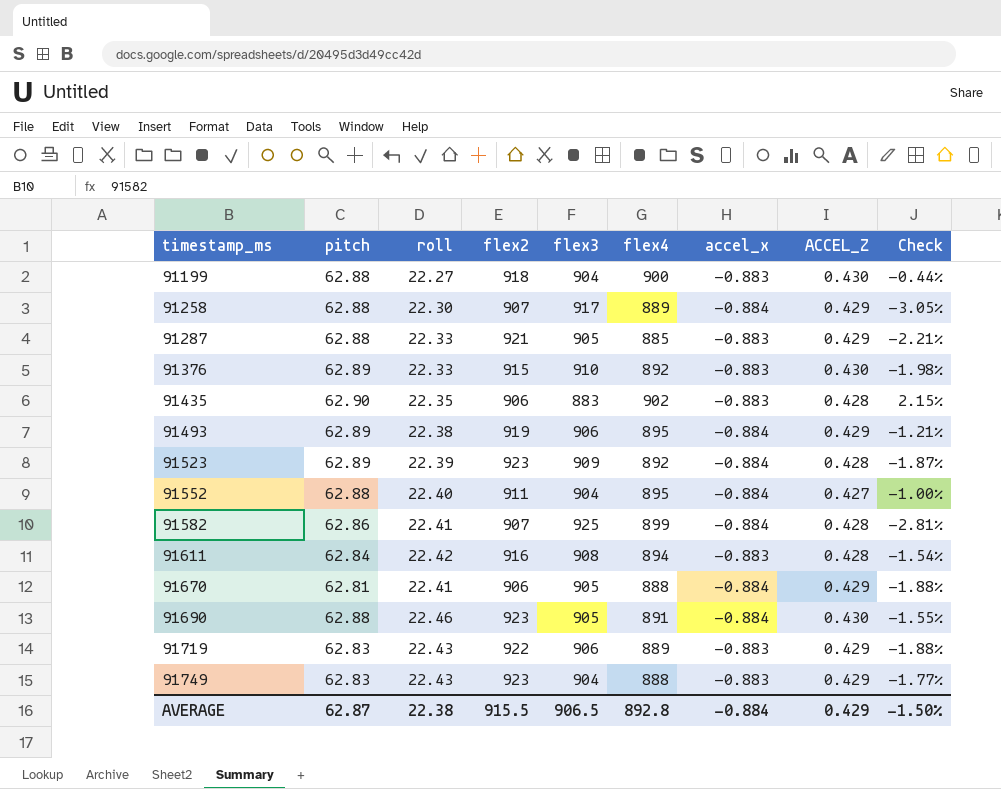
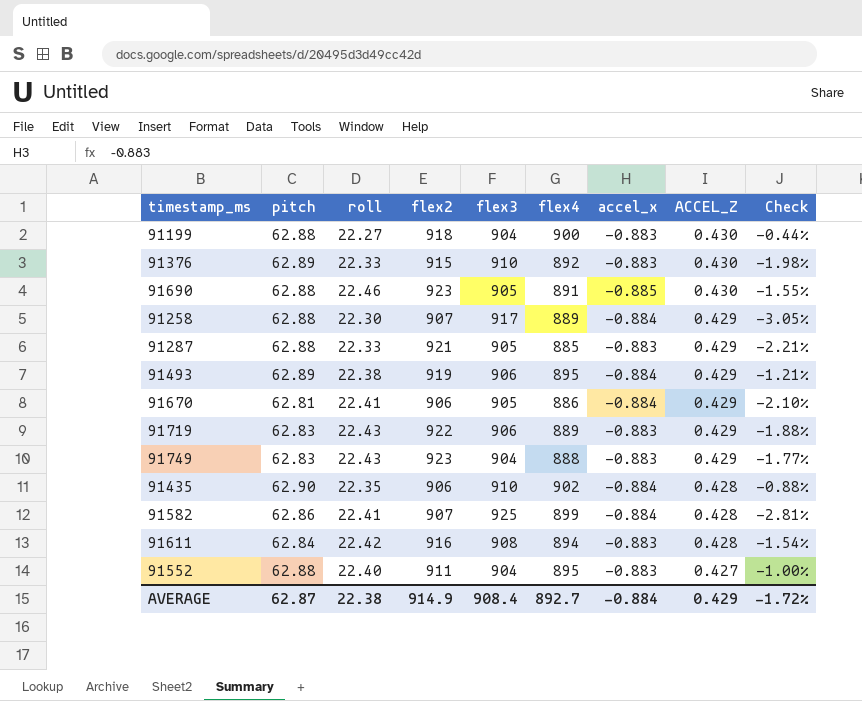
row order: timestamp_ms ascending -> ACCEL_Z descending
row 91523: 62.89 | 22.39 | 923 | 909 | 892 | -0.884 | 0.428 | -1.87% -> none
91690 | accel_x: -0.884 -> -0.885
91670 | flex4: 888 -> 886
91670 | Check: -1.88% -> -2.10%
91435 | flex3: 883 -> 910
91435 | accel_x: -0.883 -> -0.884
91435 | Check: 2.15% -> -0.88%
91552 | accel_x: -0.884 -> -0.883
AVERAGE | flex2: 915.5 -> 914.9
AVERAGE | flex3: 906.5 -> 908.4
AVERAGE | flex4: 892.8 -> 892.7
AVERAGE | Check: -1.50% -> -1.72%

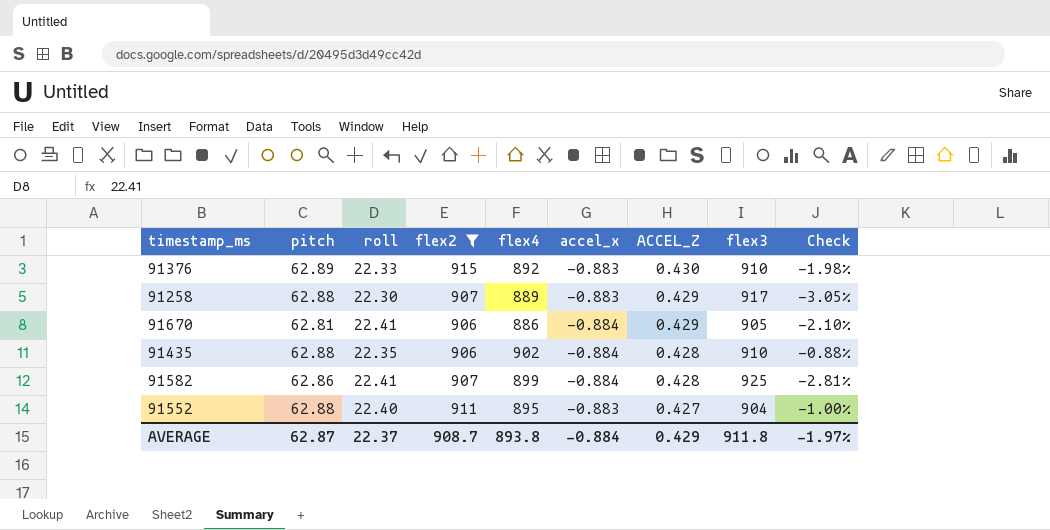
filter: none -> flex2 <= 915
column flex3 | position: 5 -> 8
91258 | accel_x: -0.884 -> -0.883
91435 | pitch: 62.90 -> 62.88
AVERAGE | roll: 22.38 -> 22.37
AVERAGE | flex2: 914.9 -> 908.7
AVERAGE | flex4: 892.7 -> 893.8
AVERAGE | flex3: 908.4 -> 911.8
AVERAGE | Check: -1.72% -> -1.97%

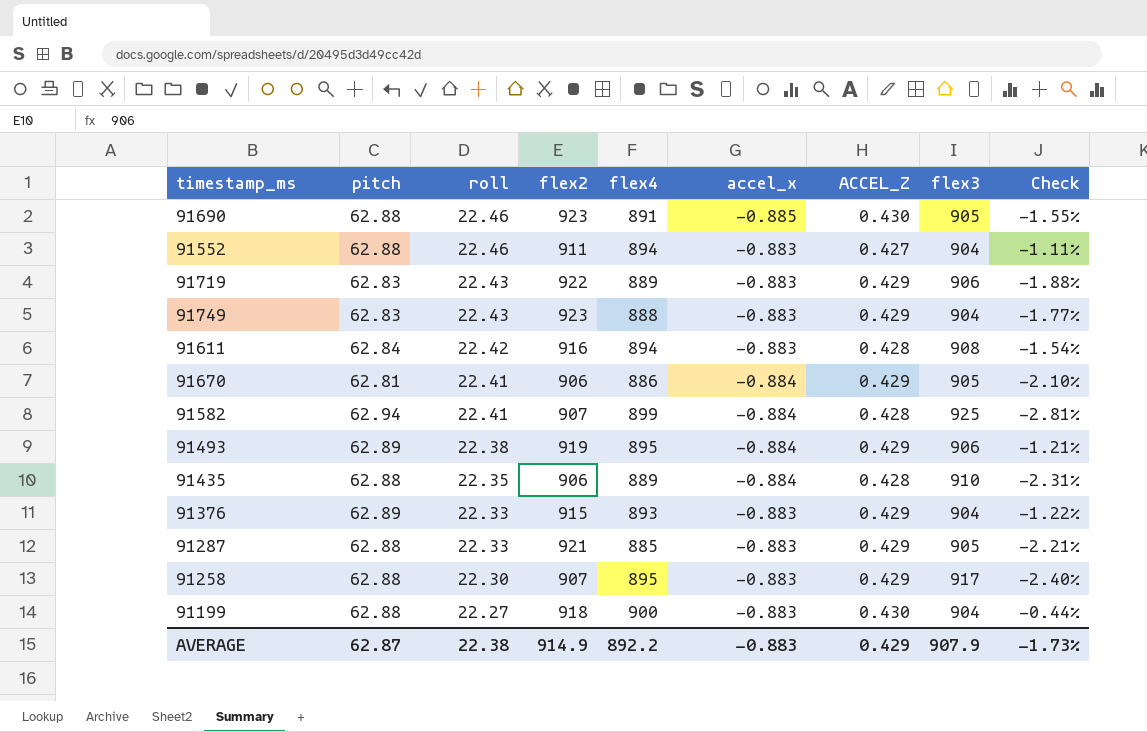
filter: flex2 <= 915 -> none
row order: ACCEL_Z descending -> roll descending
91552 | roll: 22.40 -> 22.46
91552 | flex4: 895 -> 894
91552 | Check: -1.00% -> -1.11%
91582 | pitch: 62.86 -> 62.94
91435 | flex4: 902 -> 889
91435 | Check: -0.88% -> -2.31%
91376 | flex4: 892 -> 893
91376 | ACCEL_Z: 0.430 -> 0.429
91376 | flex3: 910 -> 904
91376 | Check: -1.98% -> -1.22%
91258 | flex4: 889 -> 895
91258 | Check: -3.05% -> -2.40%
AVERAGE | roll: 22.37 -> 22.38
AVERAGE | flex2: 908.7 -> 914.9
AVERAGE | flex4: 893.8 -> 892.2
AVERAGE | accel_x: -0.884 -> -0.883
AVERAGE | flex3: 911.8 -> 907.9
AVERAGE | Check: -1.97% -> -1.73%

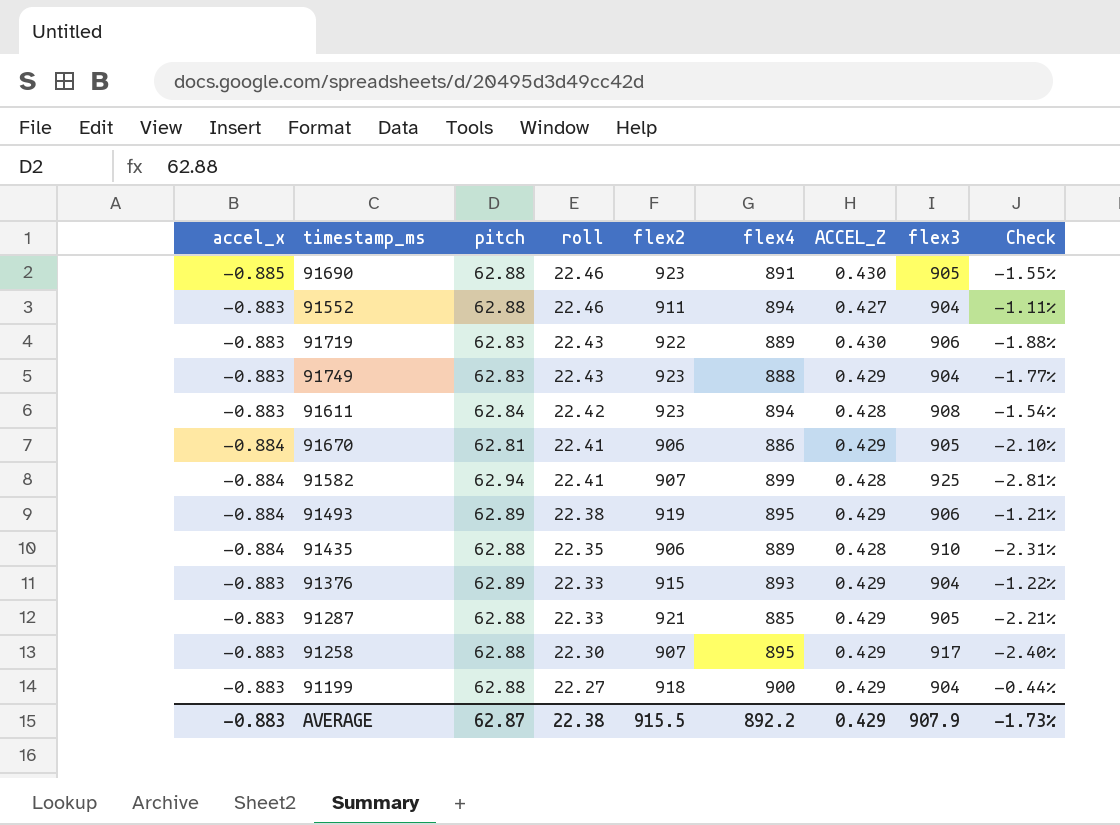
column accel_x | position: 6 -> 1
91719 | ACCEL_Z: 0.429 -> 0.430
91611 | flex2: 916 -> 923
91199 | ACCEL_Z: 0.430 -> 0.429
AVERAGE | flex2: 914.9 -> 915.5

